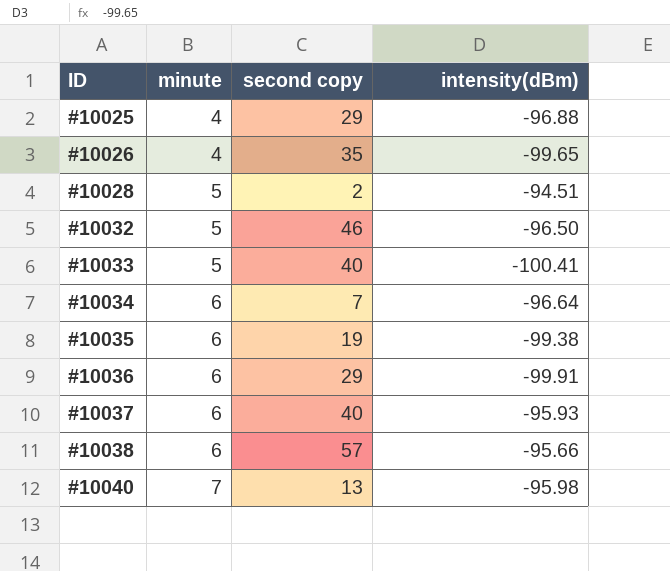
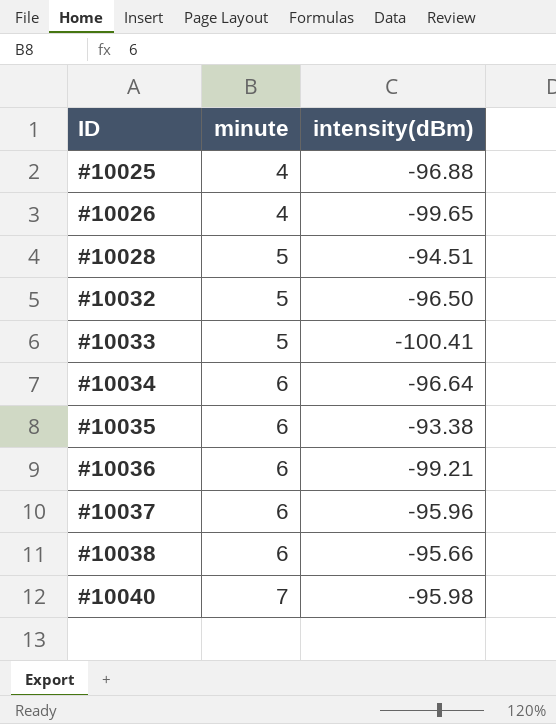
column second copy | position: 3 -> none
#10035 | intensity(dBm): -99.38 -> -93.38
#10036 | intensity(dBm): -99.91 -> -99.21
#10037 | intensity(dBm): -95.93 -> -95.96

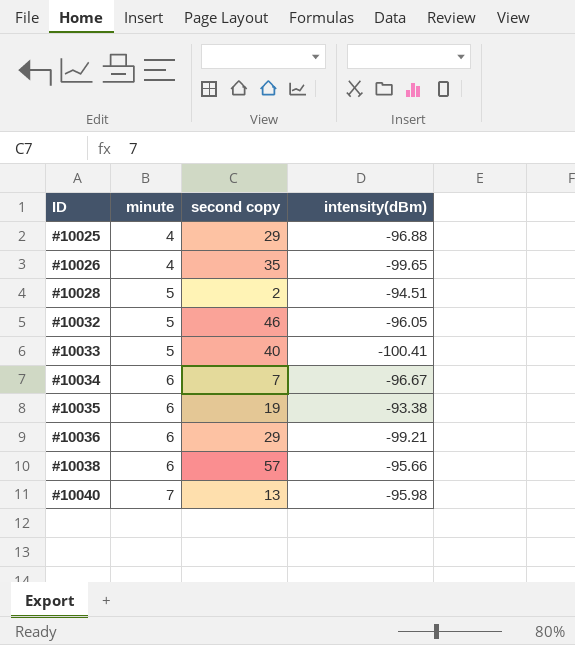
column second copy | position: none -> 3
row #10037: 6 | -95.96 -> none
#10032 | intensity(dBm): -96.50 -> -96.05
#10034 | intensity(dBm): -96.64 -> -96.67

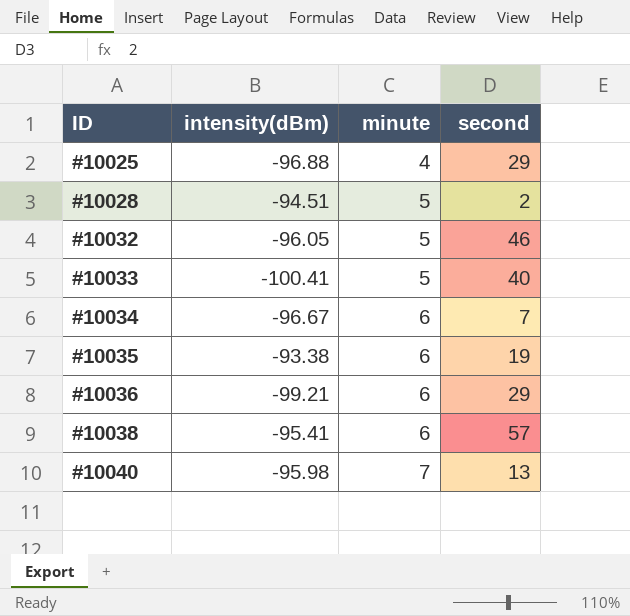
column intensity(dBm) | position: 4 -> 2
column name: second copy -> second
row #10026: 4 | 35 | -99.65 -> none
#10038 | intensity(dBm): -95.66 -> -95.41

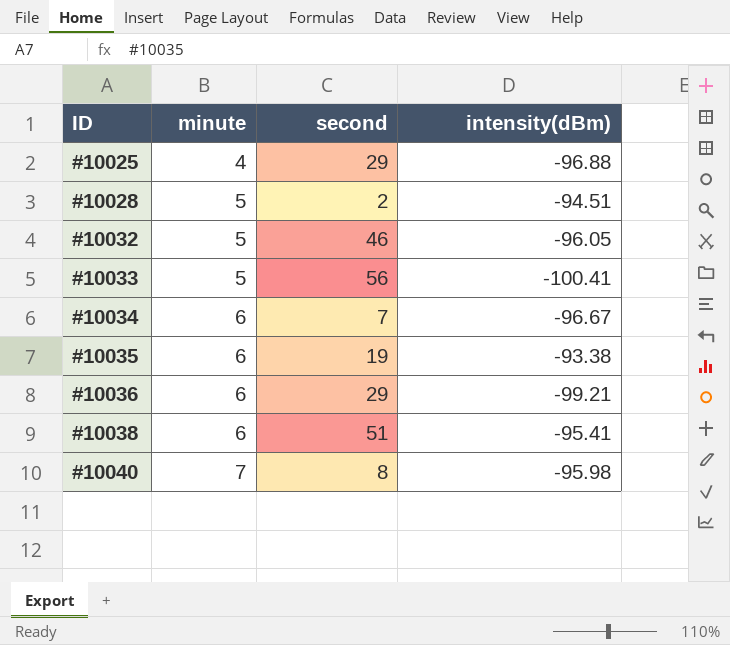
column intensity(dBm) | position: 2 -> 4
#10033 | second: 40 -> 56
#10038 | second: 57 -> 51
#10040 | second: 13 -> 8

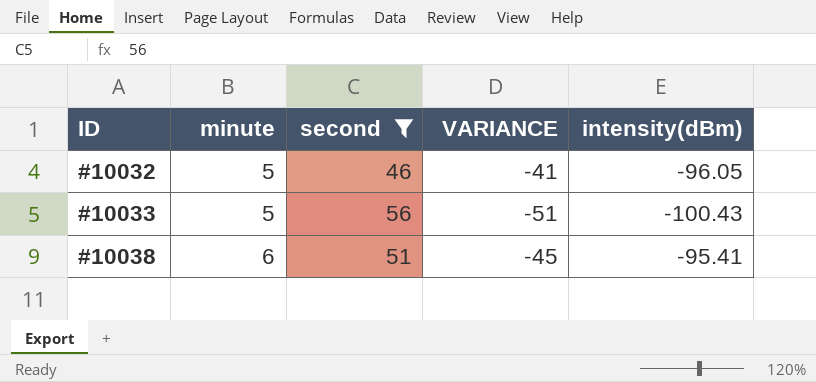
filter: none -> second >= 46
column VARIANCE | formula: none -> [minute] - [second]
#10033 | intensity(dBm): -100.41 -> -100.43

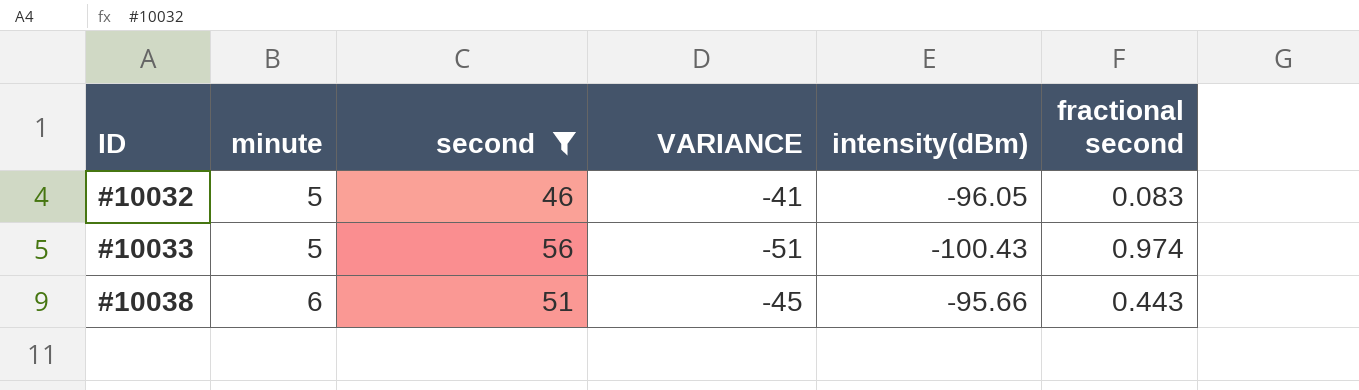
column fractional second | position: none -> 6
#10038 | intensity(dBm): -95.41 -> -95.66

